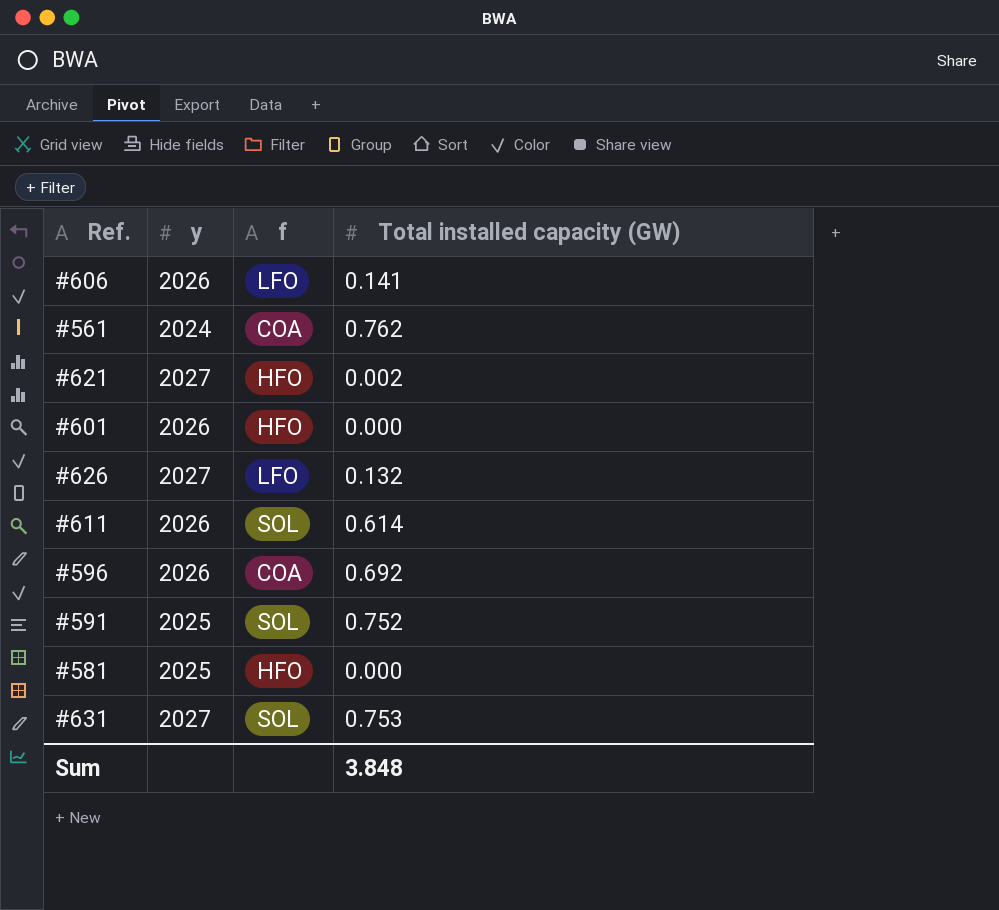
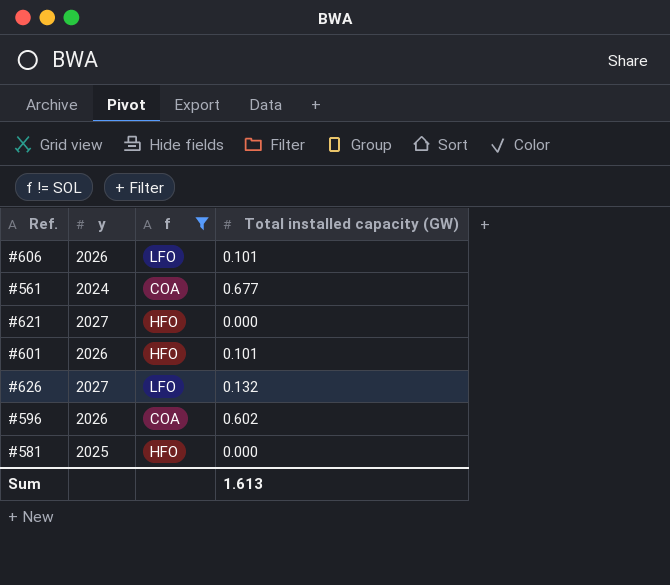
filter: none -> f != SOL
#606 | Total installed capacity (GW): 0.141 -> 0.101
#561 | Total installed capacity (GW): 0.762 -> 0.677
#621 | Total installed capacity (GW): 0.002 -> 0.000
#601 | Total installed capacity (GW): 0.000 -> 0.101
#596 | Total installed capacity (GW): 0.692 -> 0.602
Sum | Total installed capacity (GW): 3.848 -> 1.613

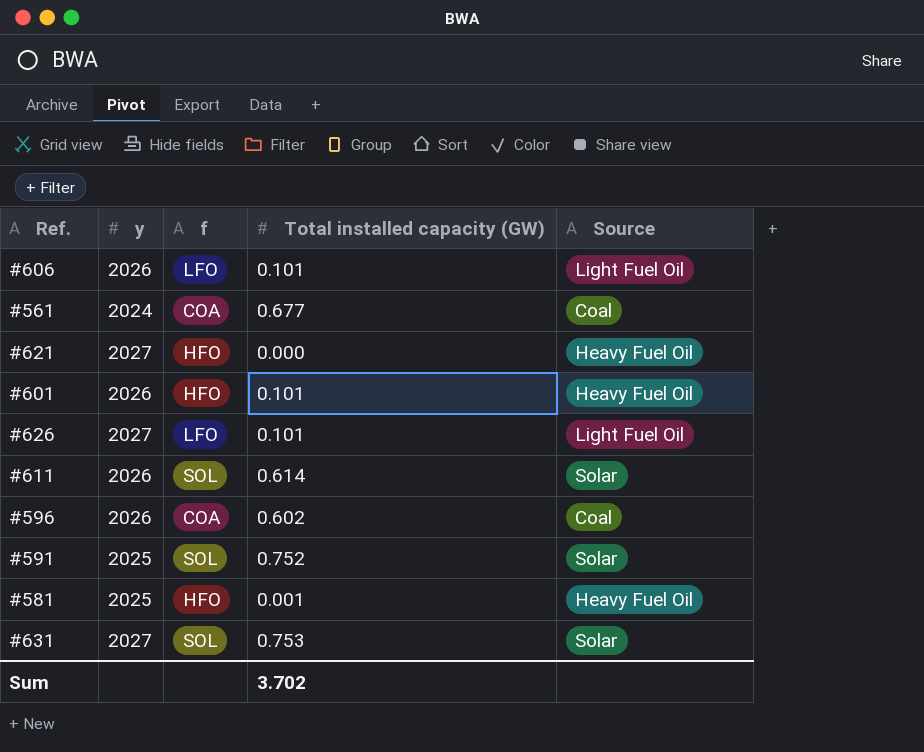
filter: f != SOL -> none
column Source | position: none -> 5
#626 | Total installed capacity (GW): 0.132 -> 0.101
#581 | Total installed capacity (GW): 0.000 -> 0.001
Sum | Total installed capacity (GW): 1.613 -> 3.702

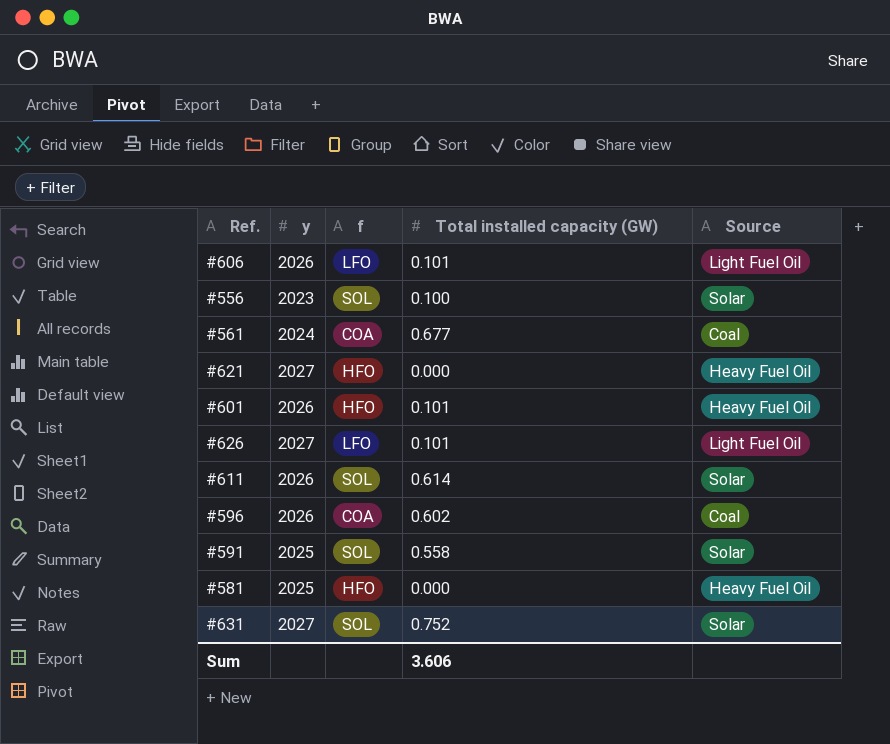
row #556: none -> 2023 | SOL | 0.100 | Solar
#591 | Total installed capacity (GW): 0.752 -> 0.558
#581 | Total installed capacity (GW): 0.001 -> 0.000
#631 | Total installed capacity (GW): 0.753 -> 0.752
Sum | Total installed capacity (GW): 3.702 -> 3.606

